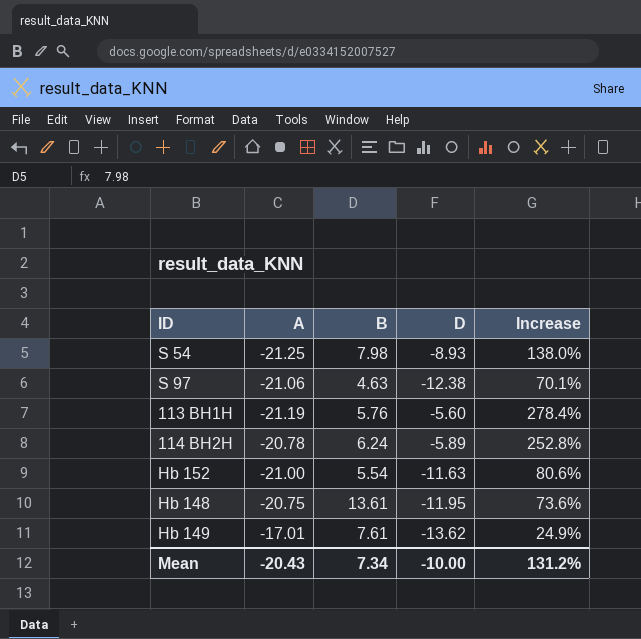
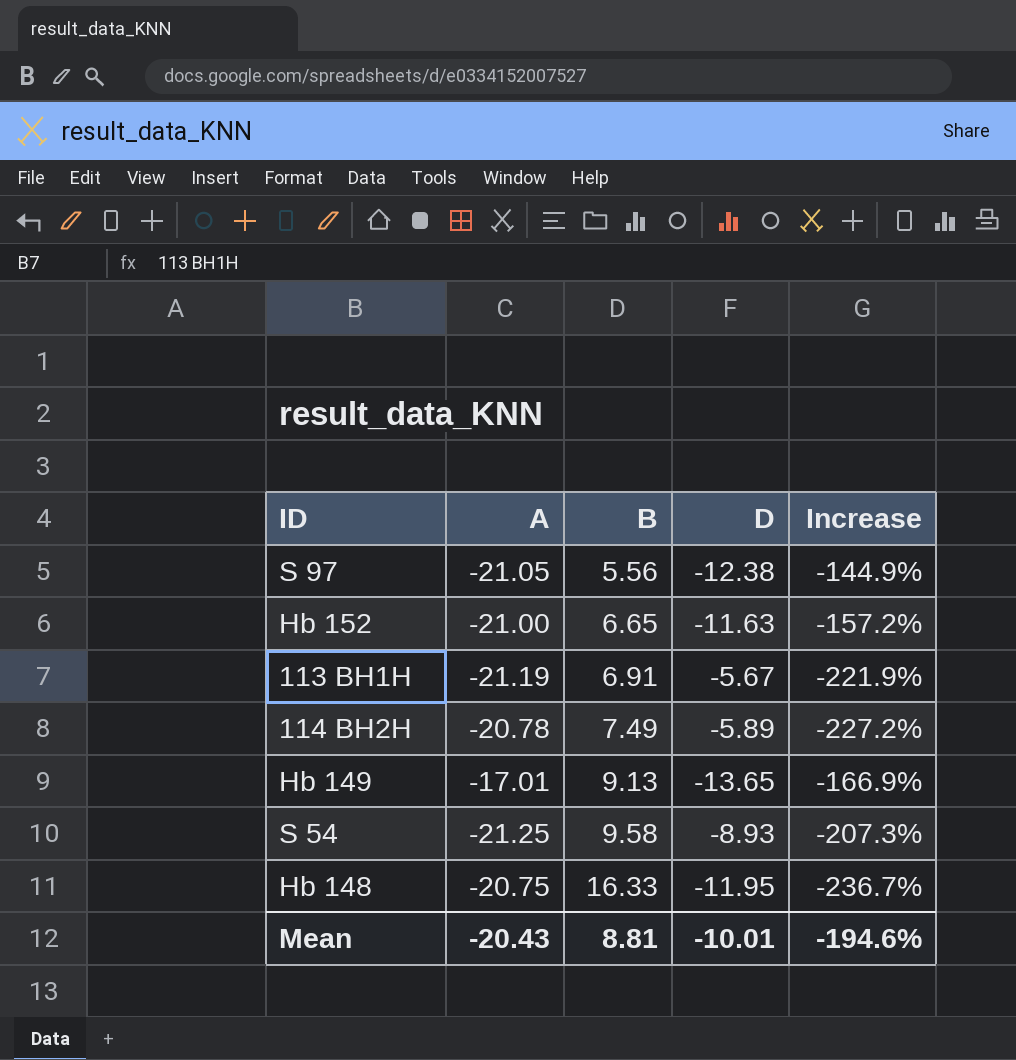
row order: none -> B ascending
column Increase | formula: ([A] - [D]) / [D] -> ([B] - [D]) / [D]
S 97 | A: -21.06 -> -21.05
S 97 | B: 4.63 -> 5.56
Hb 152 | B: 5.54 -> 6.65
113 BH1H | B: 5.76 -> 6.91
113 BH1H | D: -5.60 -> -5.67
114 BH2H | B: 6.24 -> 7.49
Hb 149 | B: 7.61 -> 9.13
Hb 149 | D: -13.62 -> -13.65
S 54 | B: 7.98 -> 9.58
Hb 148 | B: 13.61 -> 16.33
Mean | B: 7.34 -> 8.81
Mean | D: -10.00 -> -10.01
Mean | Increase: 131.2% -> -194.6%

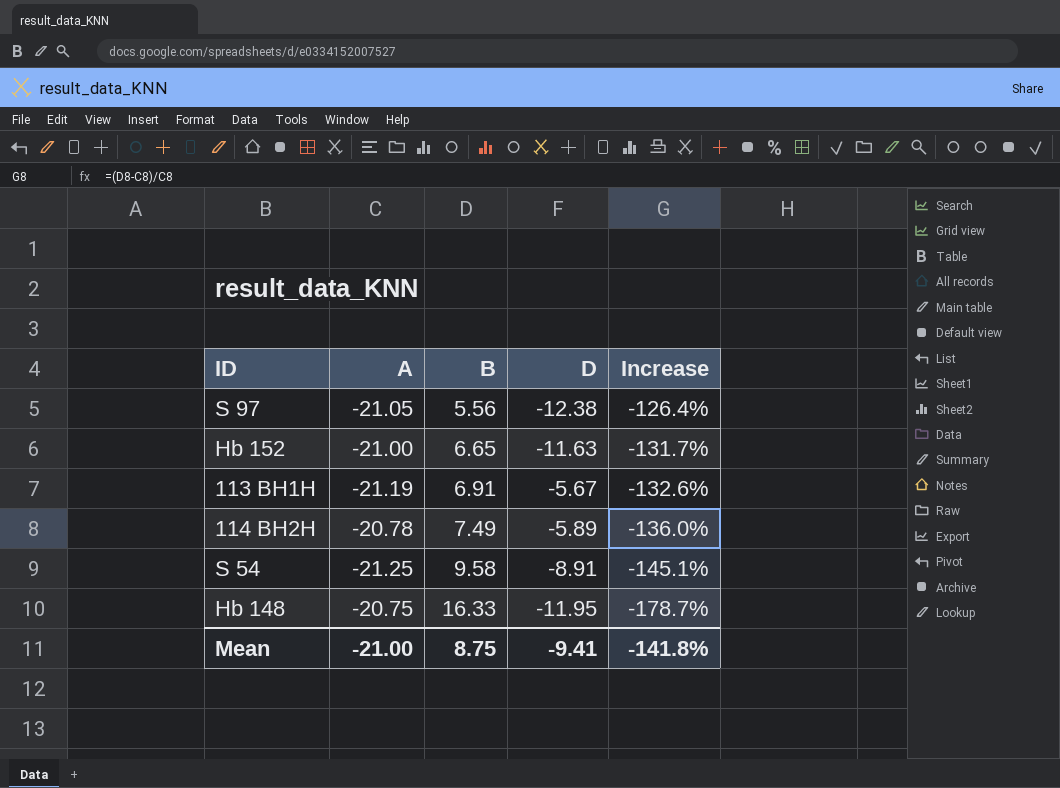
column Increase | formula: ([B] - [D]) / [D] -> ([B] - [A]) / [A]
row Hb 149: -17.01 | 9.13 | -13.65 | -166.9% -> none
S 54 | D: -8.93 -> -8.91
Mean | A: -20.43 -> -21.00
Mean | B: 8.81 -> 8.75
Mean | D: -10.01 -> -9.41
Mean | Increase: -194.6% -> -141.8%

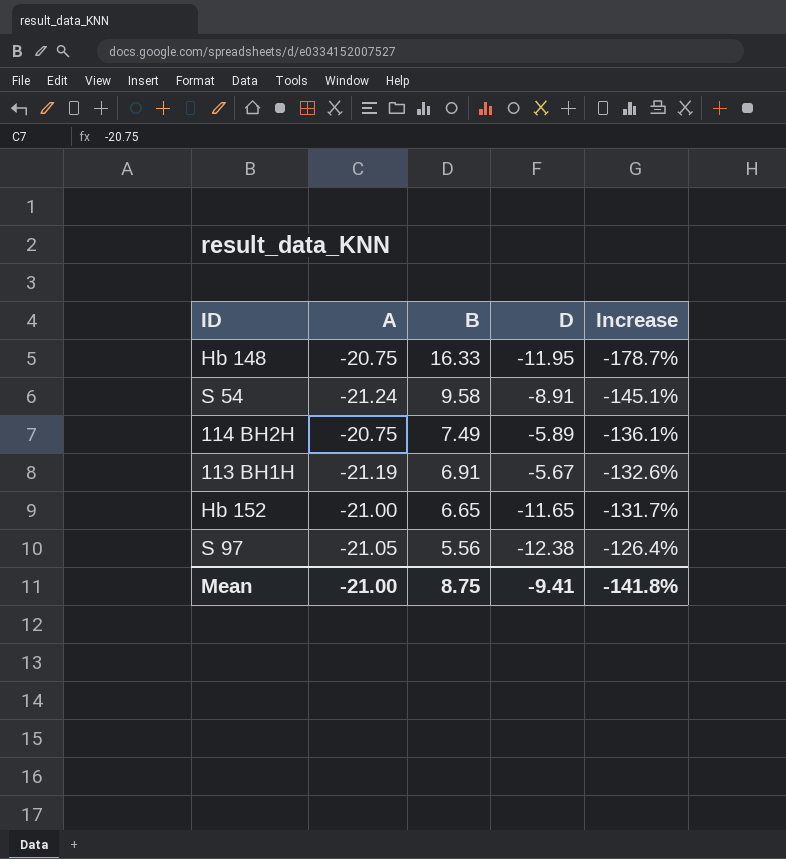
row order: B ascending -> B descending
S 54 | A: -21.25 -> -21.24
114 BH2H | A: -20.78 -> -20.75
114 BH2H | Increase: -136.0% -> -136.1%
Hb 152 | D: -11.63 -> -11.65

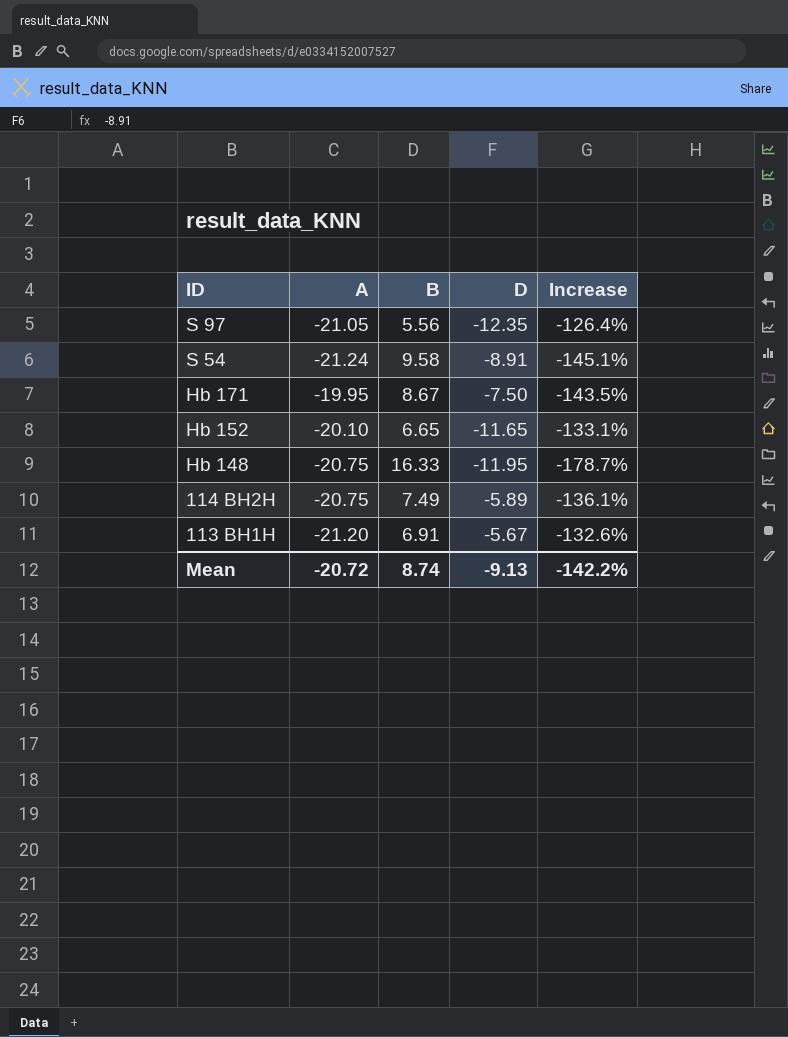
row order: B descending -> ID descending
S 97 | D: -12.38 -> -12.35
row Hb 171: none -> -19.95 | 8.67 | -7.50 | -143.5%
Hb 152 | A: -21.00 -> -20.10
Hb 152 | Increase: -131.7% -> -133.1%
113 BH1H | A: -21.19 -> -21.20
Mean | A: -21.00 -> -20.72
Mean | B: 8.75 -> 8.74
Mean | D: -9.41 -> -9.13
Mean | Increase: -141.8% -> -142.2%

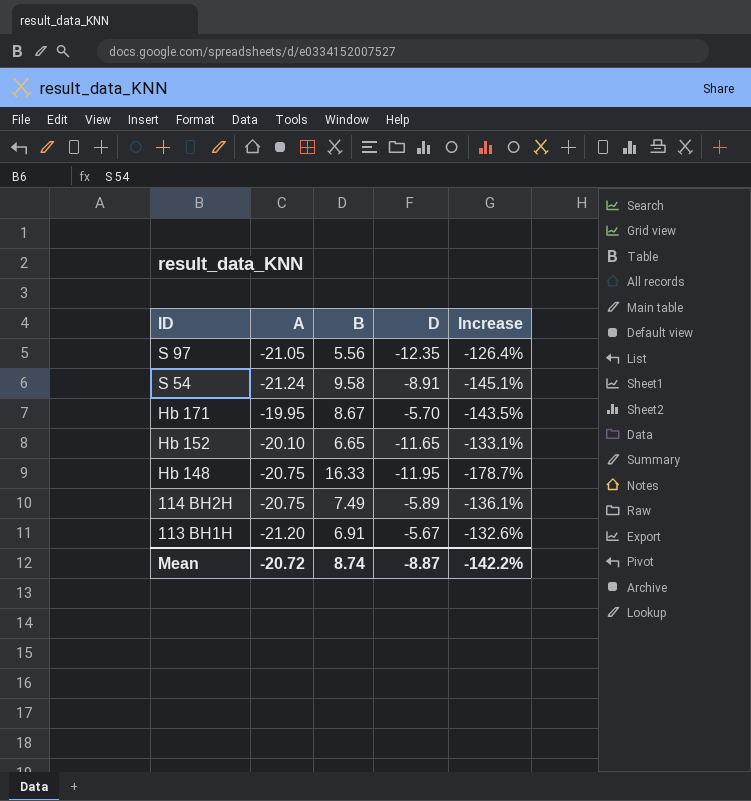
Hb 171 | D: -7.50 -> -5.70
Mean | D: -9.13 -> -8.87

